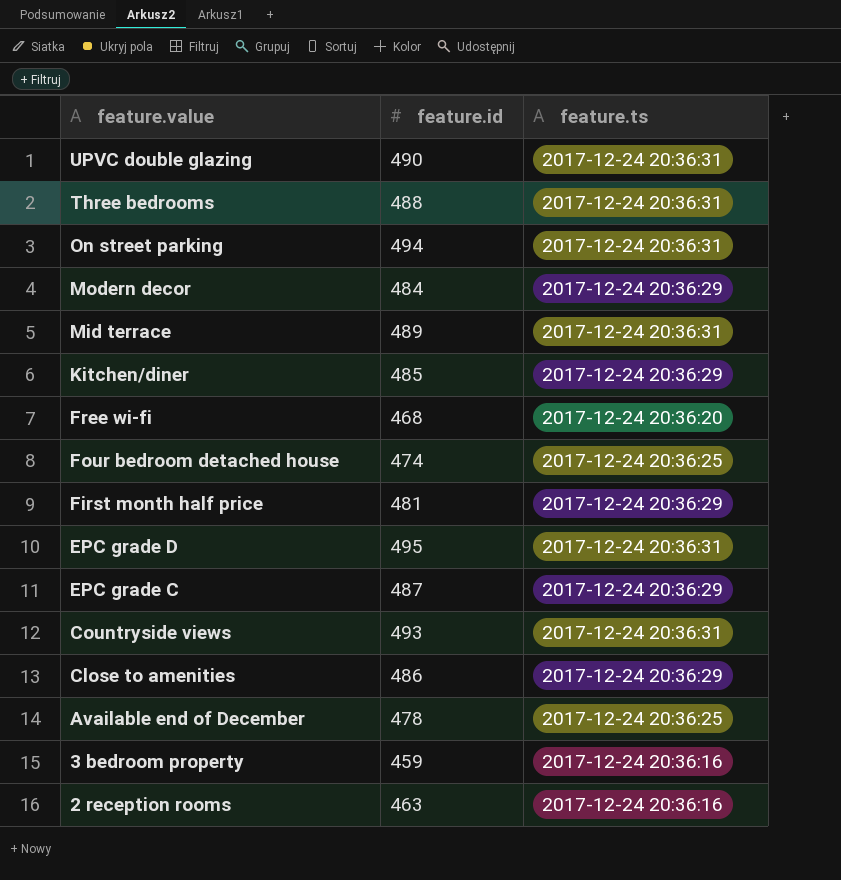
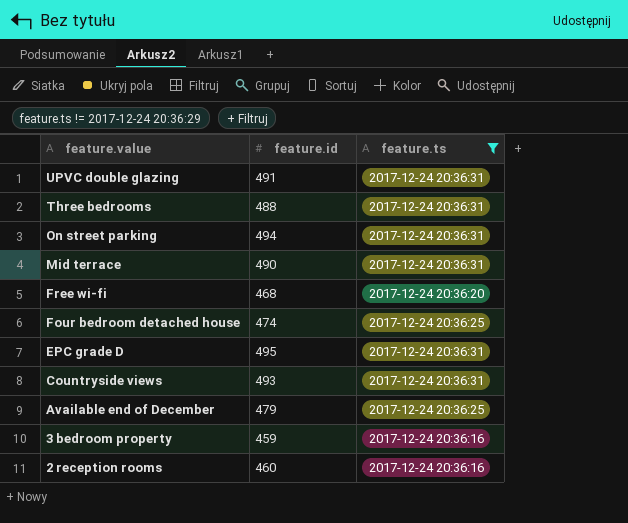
filter: none -> feature.ts != 2017-12-24 20:36:29
UPVC double glazing | feature.id: 490 -> 491
Mid terrace | feature.id: 489 -> 490
Available end of December | feature.id: 478 -> 479
2 reception rooms | feature.id: 463 -> 460

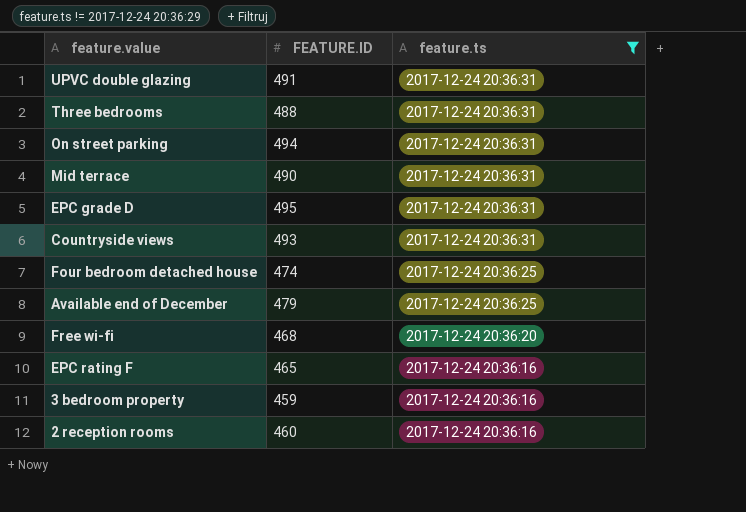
row order: feature.value descending -> feature.ts descending
column name: feature.id -> FEATURE.ID
row EPC rating F: none -> 465 | 2017-12-24 20:36:16

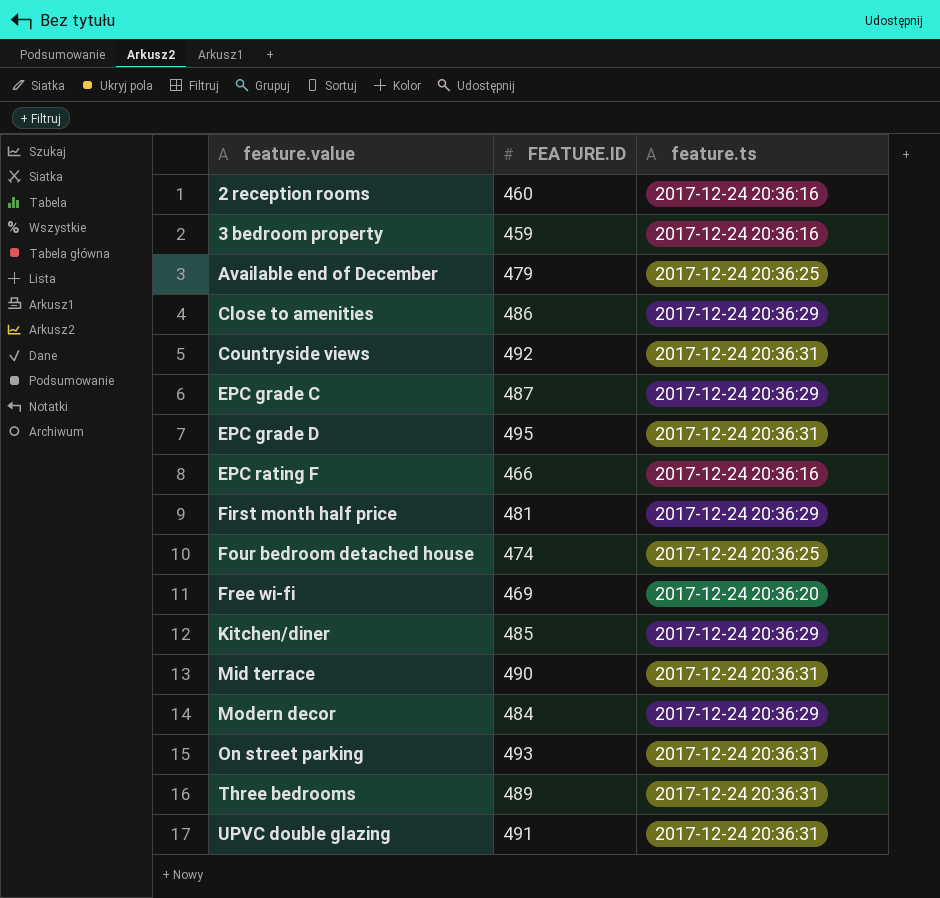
filter: feature.ts != 2017-12-24 20:36:29 -> none
row order: feature.ts descending -> feature.value ascending
Countryside views | FEATURE.ID: 493 -> 492
EPC rating F | FEATURE.ID: 465 -> 466
Free wi-fi | FEATURE.ID: 468 -> 469
On street parking | FEATURE.ID: 494 -> 493
Three bedrooms | FEATURE.ID: 488 -> 489

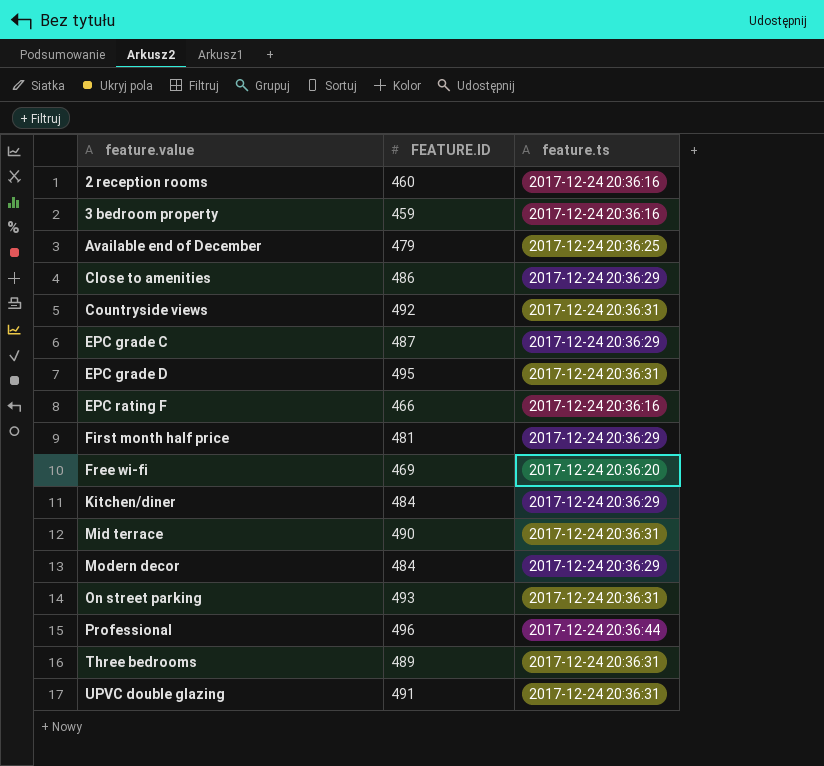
row Four bedroom detached house: 474 | 2017-12-24 20:36:25 -> none
Kitchen/diner | FEATURE.ID: 485 -> 484
row Professional: none -> 496 | 2017-12-24 20:36:44

